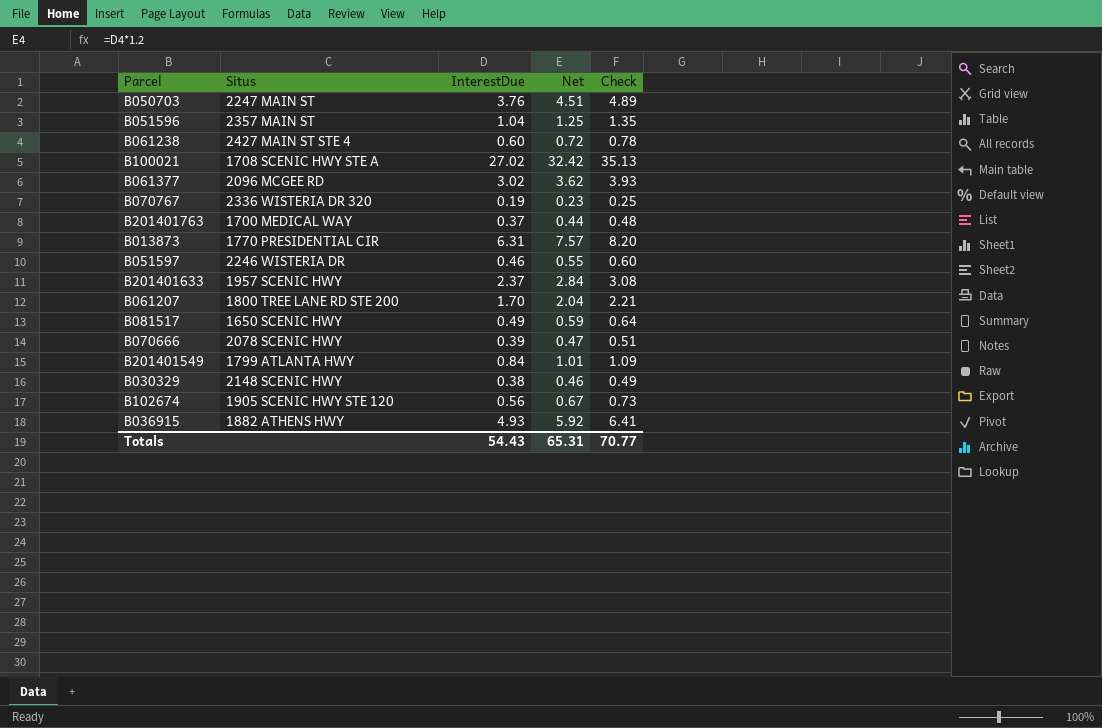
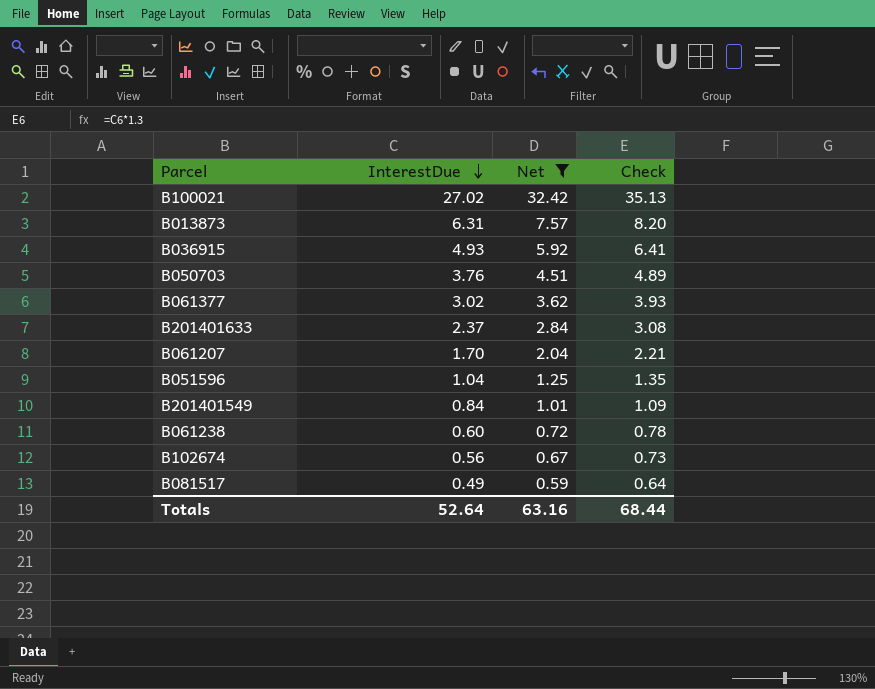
filter: none -> Net >= 0.59
row order: none -> InterestDue descending
column Situs | position: 2 -> none
Totals | InterestDue: 54.43 -> 52.64
Totals | Net: 65.31 -> 63.16
Totals | Check: 70.77 -> 68.44

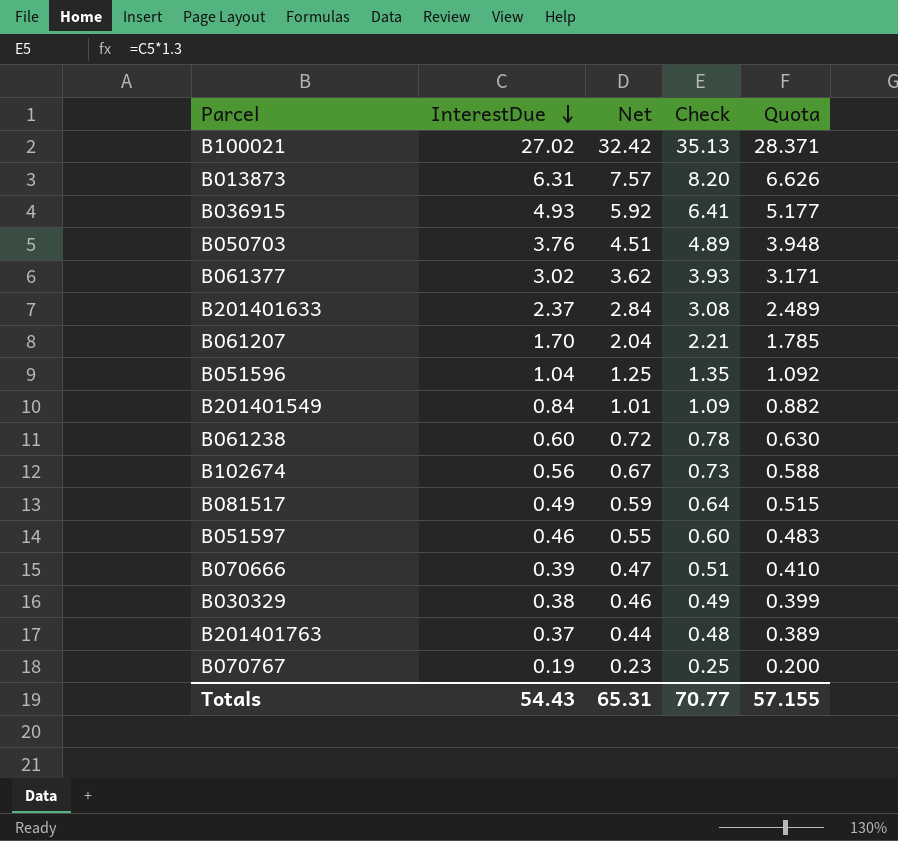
filter: Net >= 0.59 -> none
column Quota | formula: none -> [InterestDue] * 1.05
Totals | InterestDue: 52.64 -> 54.43
Totals | Net: 63.16 -> 65.31
Totals | Check: 68.44 -> 70.77

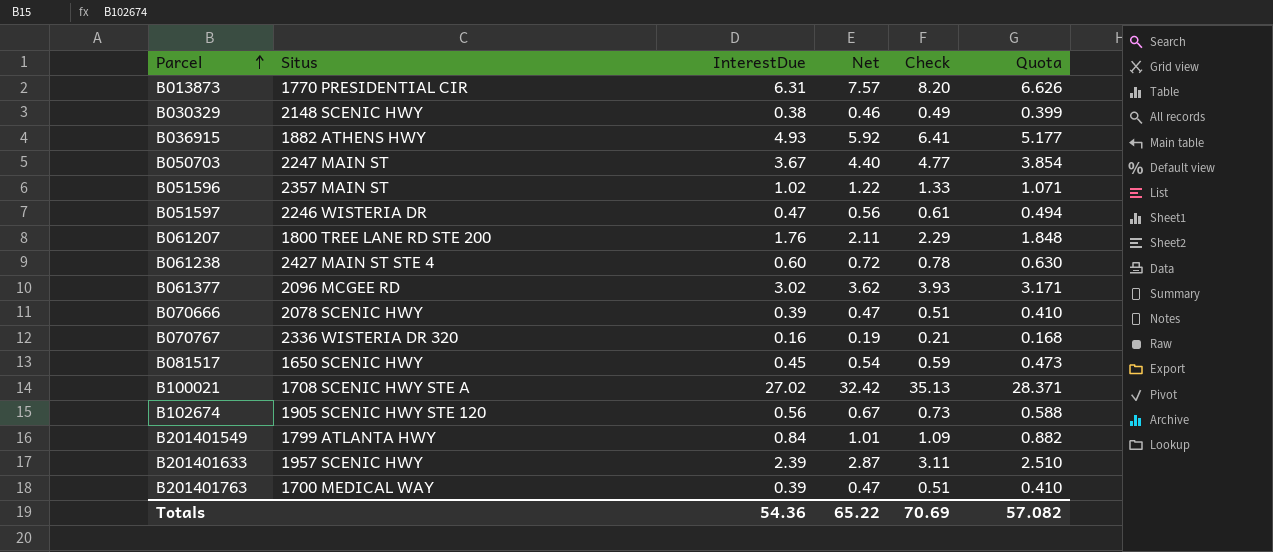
row order: InterestDue descending -> Parcel ascending
column Situs | position: none -> 2
B050703 | InterestDue: 3.76 -> 3.67
B050703 | Net: 4.51 -> 4.40
B050703 | Check: 4.89 -> 4.77
B050703 | Quota: 3.948 -> 3.854
B051596 | InterestDue: 1.04 -> 1.02
B051596 | Net: 1.25 -> 1.22
B051596 | Check: 1.35 -> 1.33
B051596 | Quota: 1.092 -> 1.071
B051597 | InterestDue: 0.46 -> 0.47
B051597 | Net: 0.55 -> 0.56
B051597 | Check: 0.60 -> 0.61
B051597 | Quota: 0.483 -> 0.494
B061207 | InterestDue: 1.70 -> 1.76
B061207 | Net: 2.04 -> 2.11
B061207 | Check: 2.21 -> 2.29
B061207 | Quota: 1.785 -> 1.848
B070767 | InterestDue: 0.19 -> 0.16
B070767 | Net: 0.23 -> 0.19
B070767 | Check: 0.25 -> 0.21
B070767 | Quota: 0.200 -> 0.168
B081517 | InterestDue: 0.49 -> 0.45
B081517 | Net: 0.59 -> 0.54
B081517 | Check: 0.64 -> 0.59
B081517 | Quota: 0.515 -> 0.473
B201401633 | InterestDue: 2.37 -> 2.39
B201401633 | Net: 2.84 -> 2.87
B201401633 | Check: 3.08 -> 3.11
B201401633 | Quota: 2.489 -> 2.510
B201401763 | InterestDue: 0.37 -> 0.39
B201401763 | Net: 0.44 -> 0.47
B201401763 | Check: 0.48 -> 0.51
B201401763 | Quota: 0.389 -> 0.410
Totals | InterestDue: 54.43 -> 54.36
Totals | Net: 65.31 -> 65.22
Totals | Check: 70.77 -> 70.69
Totals | Quota: 57.155 -> 57.082

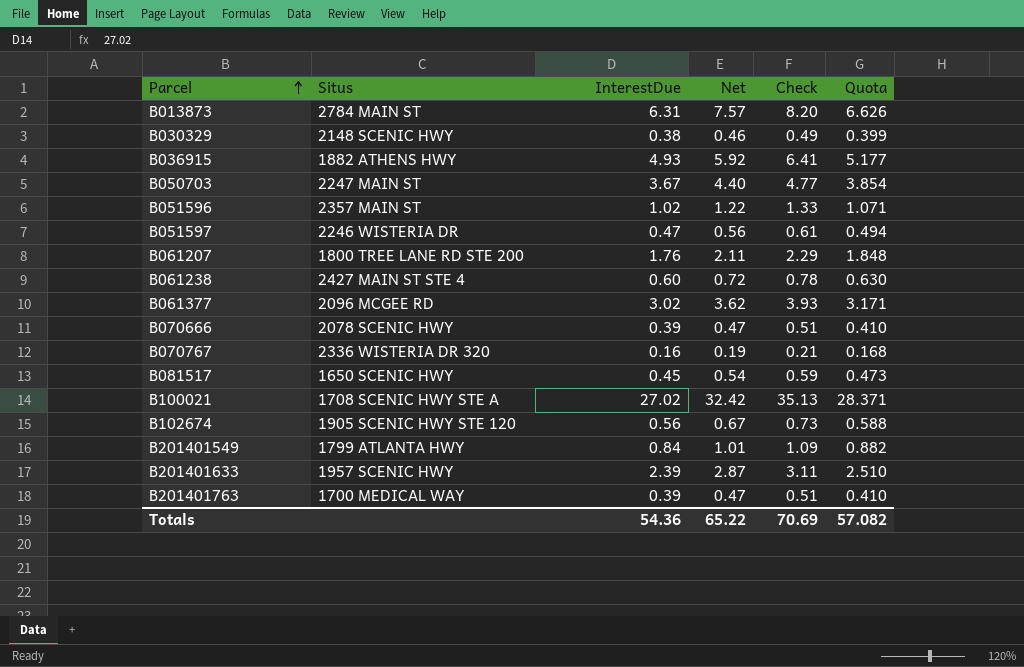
B013873 | Situs: 1770 PRESIDENTIAL CIR -> 2784 MAIN ST

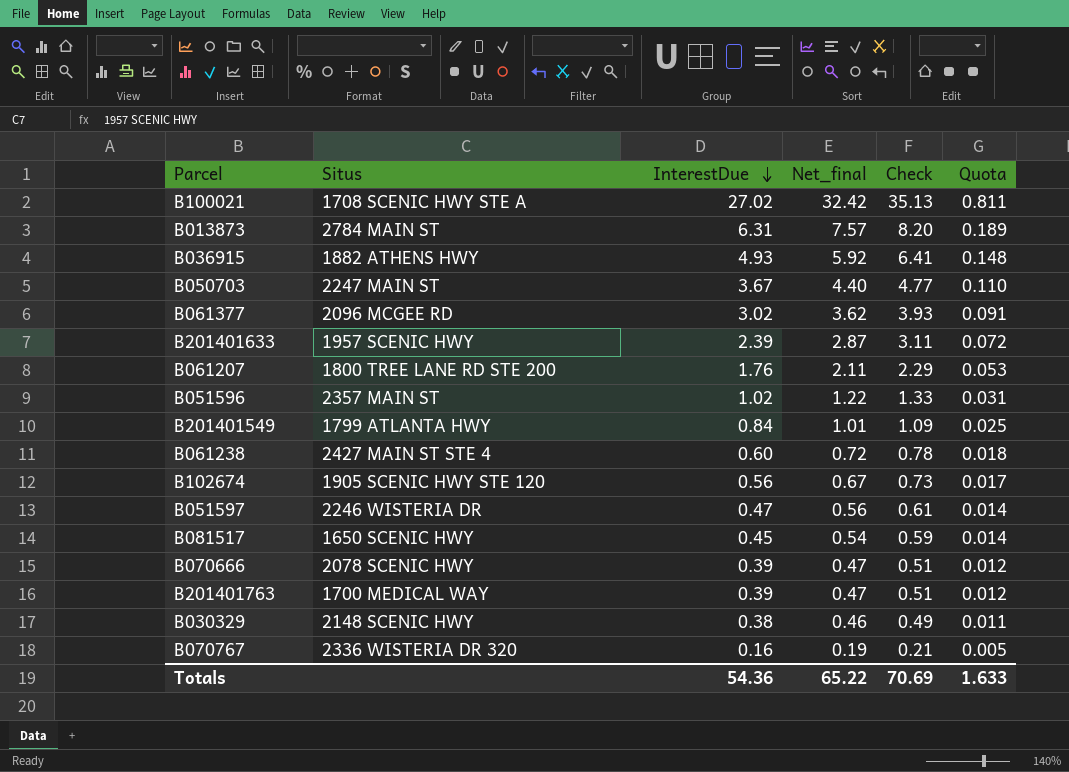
row order: Parcel ascending -> InterestDue descending
column name: Net -> Net_final
column Quota | formula: [InterestDue] * 1.05 -> [InterestDue] * 0.03
Totals | Quota: 57.082 -> 1.633

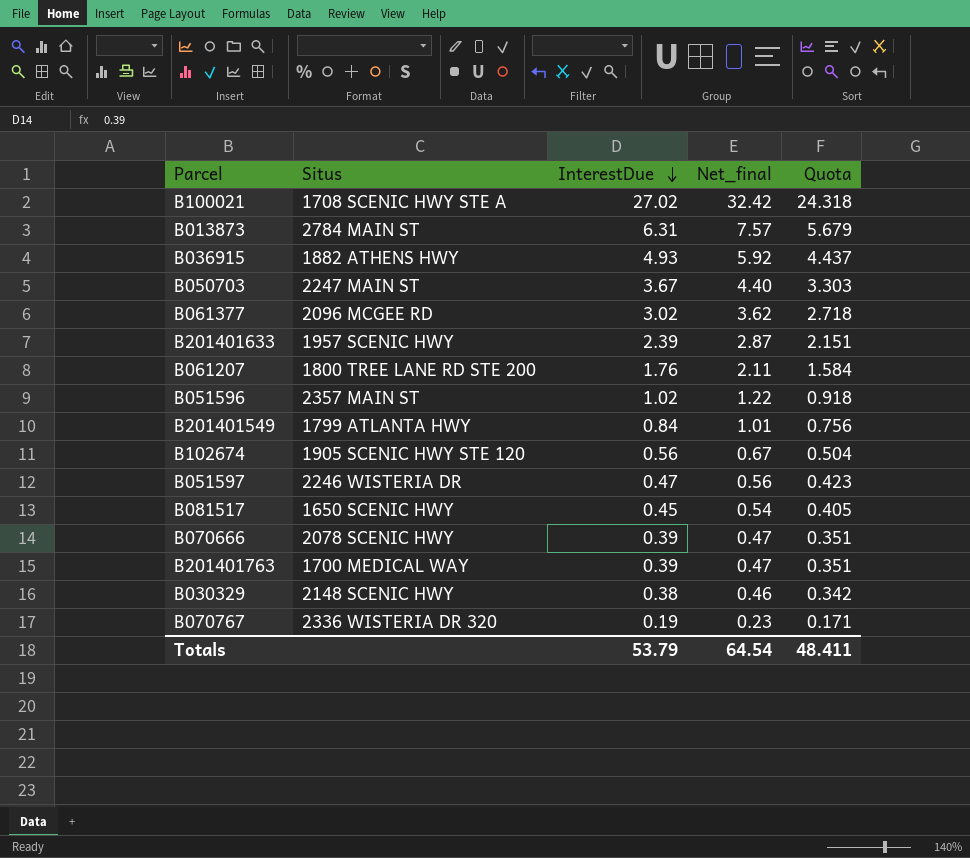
column Check | formula: [InterestDue] * 1.3 -> none
column Quota | formula: [InterestDue] * 0.03 -> [InterestDue] * 0.9
row B061238: 2427 MAIN ST STE 4 | 0.60 | 0.72 | 0.78 | 0.018 -> none
B070767 | InterestDue: 0.16 -> 0.19
B070767 | Net_final: 0.19 -> 0.23
Totals | InterestDue: 54.36 -> 53.79
Totals | Net_final: 65.22 -> 64.54
Totals | Quota: 1.633 -> 48.411

